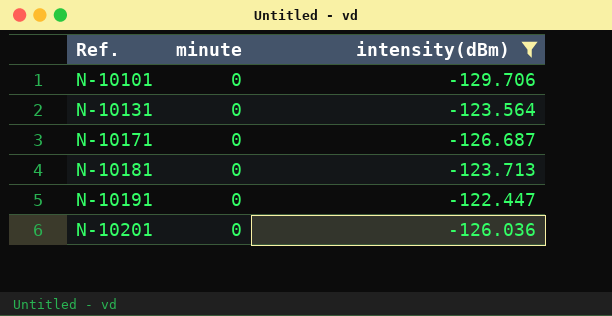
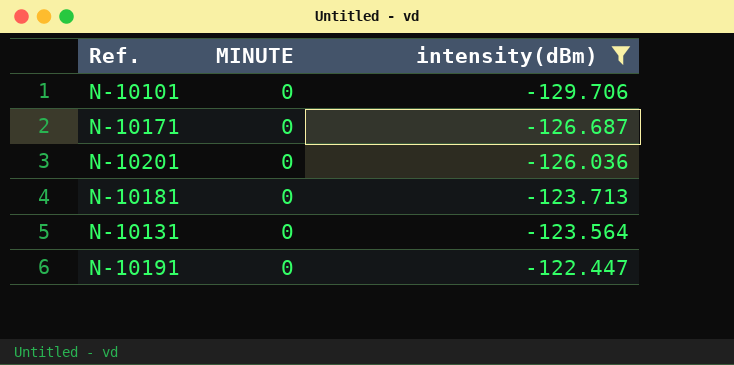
row order: Ref. ascending -> intensity(dBm) ascending
column name: minute -> MINUTE

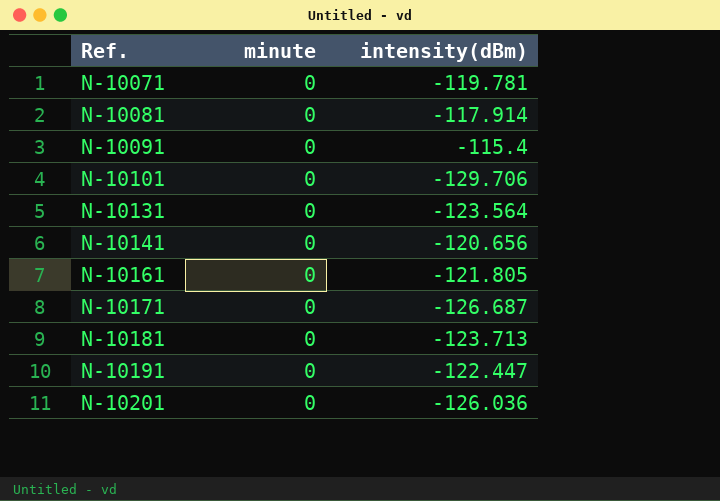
filter: intensity(dBm) <= -122.447 -> none
row order: intensity(dBm) ascending -> Ref. ascending
column name: MINUTE -> minute

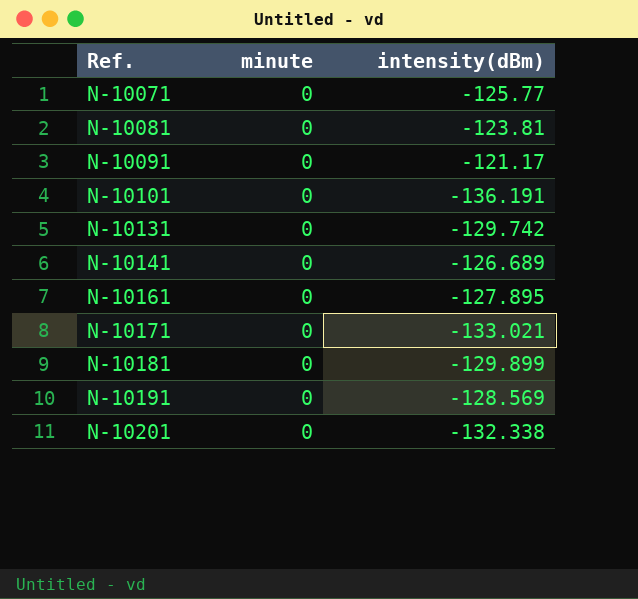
N-10071 | intensity(dBm): -119.781 -> -125.77
N-10081 | intensity(dBm): -117.914 -> -123.81
N-10091 | intensity(dBm): -115.4 -> -121.17
N-10101 | intensity(dBm): -129.706 -> -136.191
N-10131 | intensity(dBm): -123.564 -> -129.742
N-10141 | intensity(dBm): -120.656 -> -126.689
N-10161 | intensity(dBm): -121.805 -> -127.895
N-10171 | intensity(dBm): -126.687 -> -133.021
N-10181 | intensity(dBm): -123.713 -> -129.899
N-10191 | intensity(dBm): -122.447 -> -128.569
N-10201 | intensity(dBm): -126.036 -> -132.338

